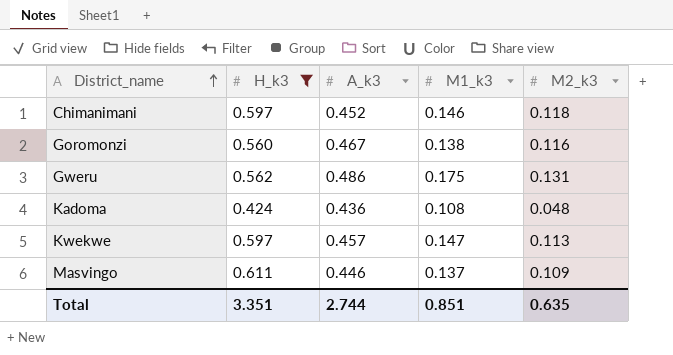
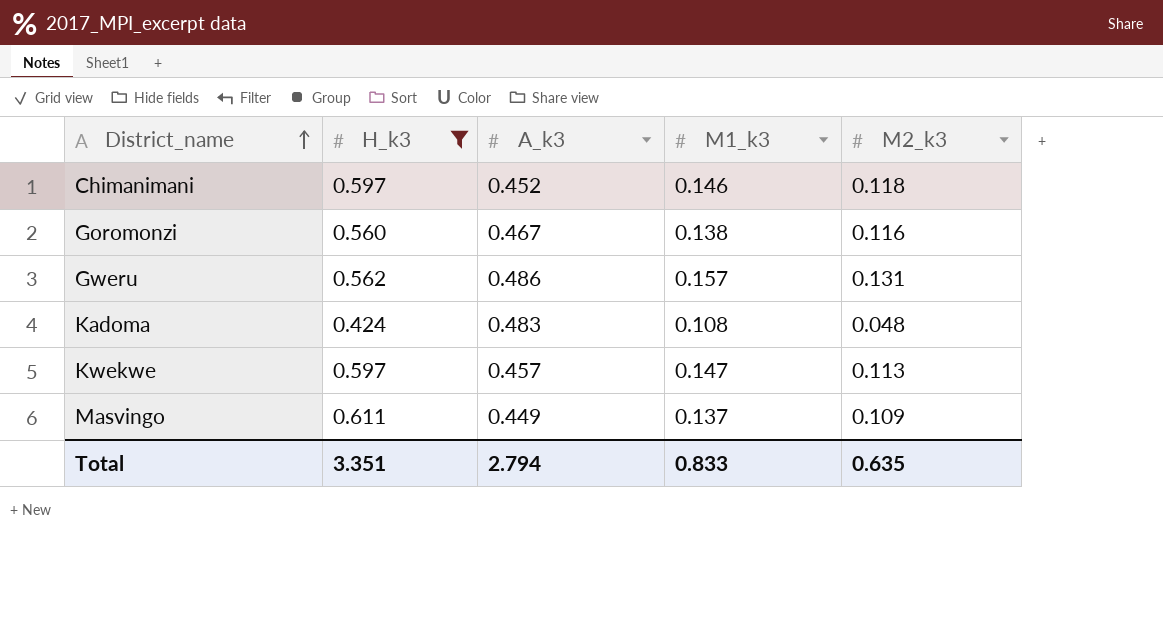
Gweru | M1_k3: 0.175 -> 0.157
Kadoma | A_k3: 0.436 -> 0.483
Masvingo | A_k3: 0.446 -> 0.449
Total | A_k3: 2.744 -> 2.794
Total | M1_k3: 0.851 -> 0.833

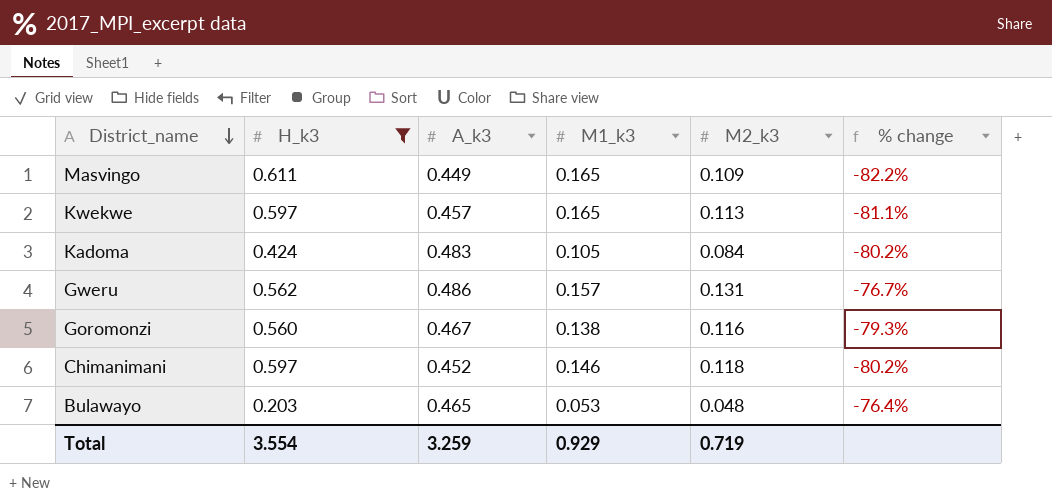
row order: District_name ascending -> District_name descending
column % change | formula: none -> ([M2_k3] - [H_k3]) / [H_k3]
Masvingo | M1_k3: 0.137 -> 0.165
Kwekwe | M1_k3: 0.147 -> 0.165
Kadoma | M1_k3: 0.108 -> 0.105
Kadoma | M2_k3: 0.048 -> 0.084
row Bulawayo: none -> 0.203 | 0.465 | 0.053 | 0.048 | -76.4%
Total | H_k3: 3.351 -> 3.554
Total | A_k3: 2.794 -> 3.259
Total | M1_k3: 0.833 -> 0.929
Total | M2_k3: 0.635 -> 0.719

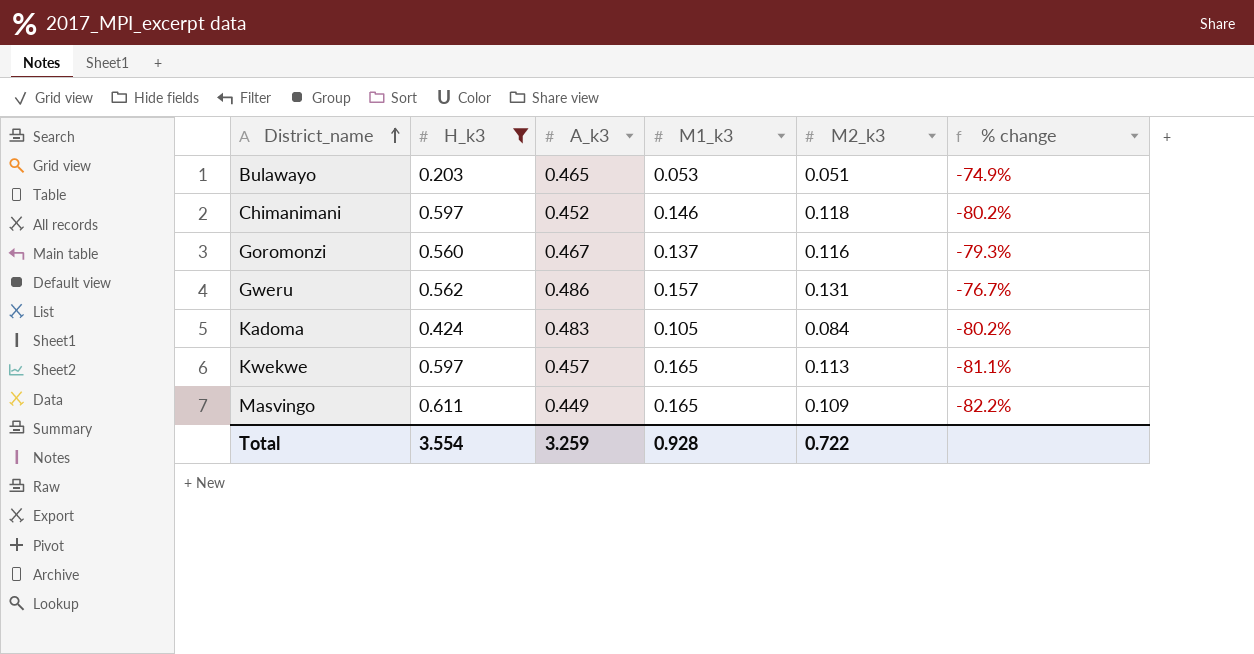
row order: District_name descending -> District_name ascending
Bulawayo | M2_k3: 0.048 -> 0.051
Bulawayo | % change: -76.4% -> -74.9%
Goromonzi | M1_k3: 0.138 -> 0.137
Total | M1_k3: 0.929 -> 0.928
Total | M2_k3: 0.719 -> 0.722

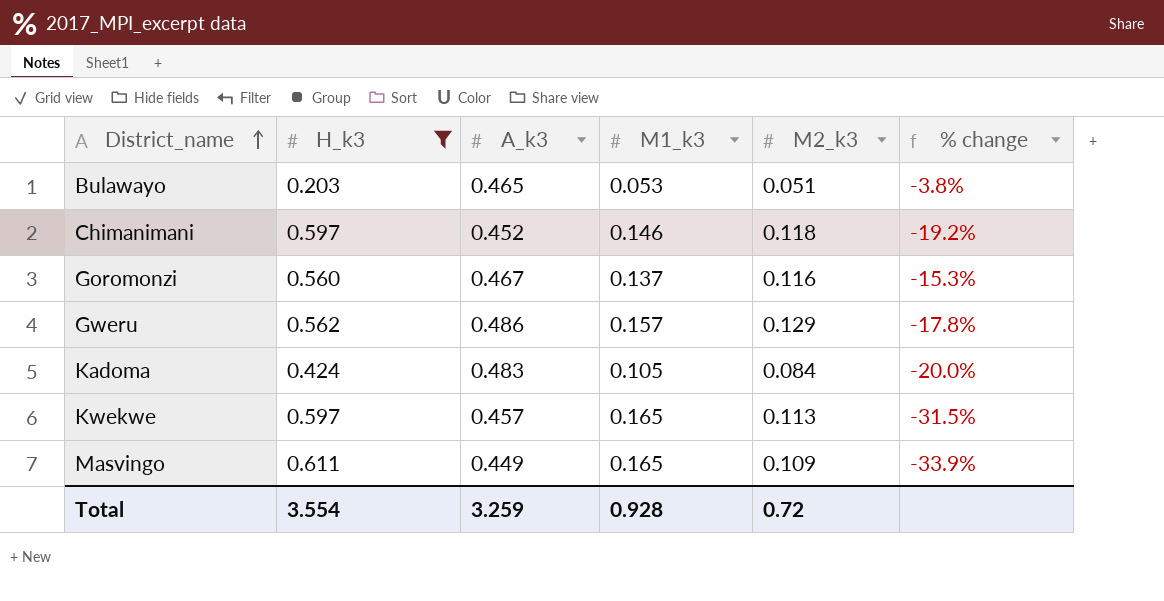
column % change | formula: ([M2_k3] - [H_k3]) / [H_k3] -> ([M2_k3] - [M1_k3]) / [M1_k3]
Gweru | M2_k3: 0.131 -> 0.129
Total | M2_k3: 0.722 -> 0.72

